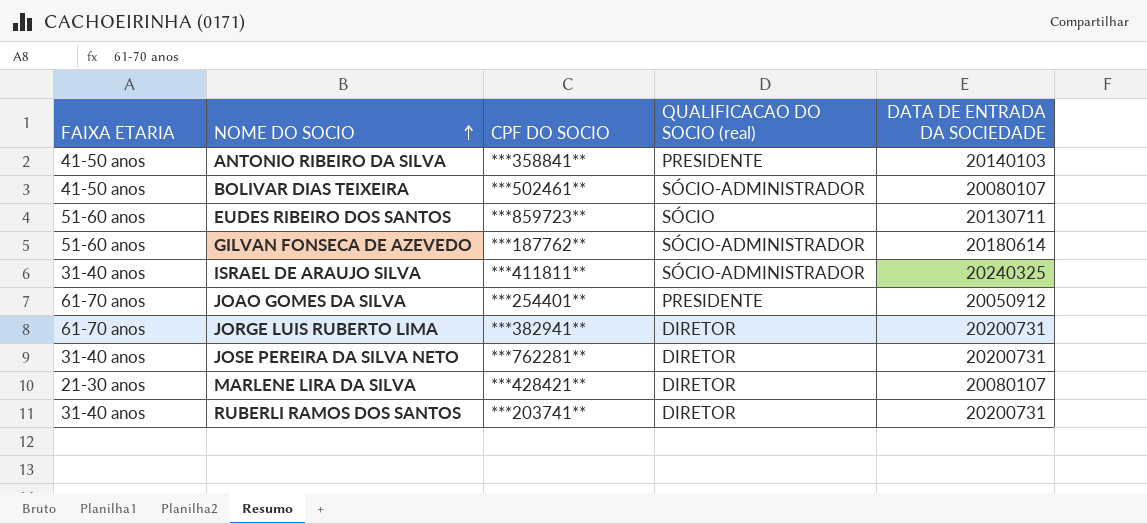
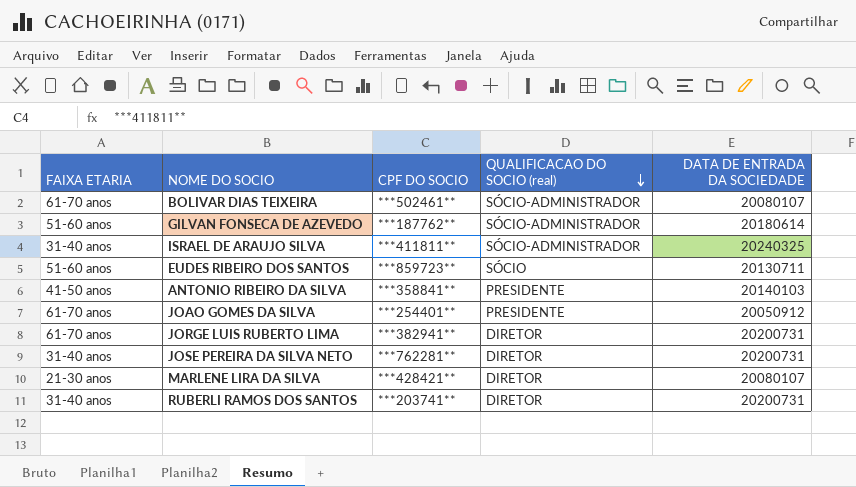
row order: NOME DO SOCIO ascending -> QUALIFICACAO DO SOCIO (real) descending
BOLIVAR DIAS TEIXEIRA | FAIXA ETARIA: 41-50 anos -> 61-70 anos

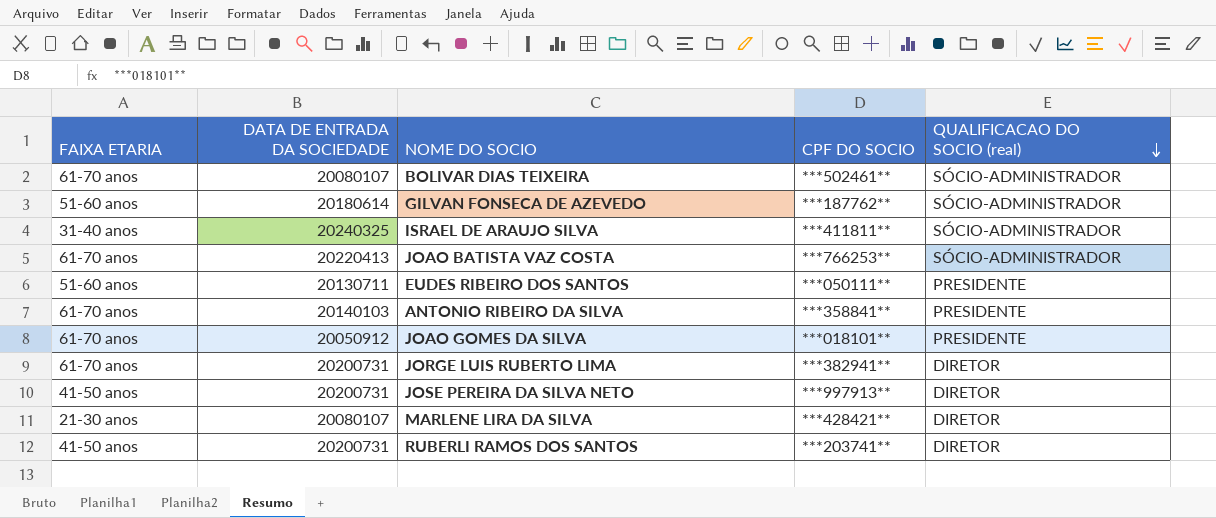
column DATA DE ENTRADA DA SOCIEDADE | position: 5 -> 2
row JOAO BATISTA VAZ COSTA: none -> 61-70 anos | 20220413 | ***766253** | SÓCIO-ADMINISTRADOR
EUDES RIBEIRO DOS SANTOS | CPF DO SOCIO: ***859723** -> ***050111**
EUDES RIBEIRO DOS SANTOS | QUALIFICACAO DO SOCIO (real): SÓCIO -> PRESIDENTE
ANTONIO RIBEIRO DA SILVA | FAIXA ETARIA: 41-50 anos -> 61-70 anos
JOAO GOMES DA SILVA | CPF DO SOCIO: ***254401** -> ***018101**
JOSE PEREIRA DA SILVA NETO | FAIXA ETARIA: 31-40 anos -> 41-50 anos
JOSE PEREIRA DA SILVA NETO | CPF DO SOCIO: ***762281** -> ***997913**
RUBERLI RAMOS DOS SANTOS | FAIXA ETARIA: 31-40 anos -> 41-50 anos

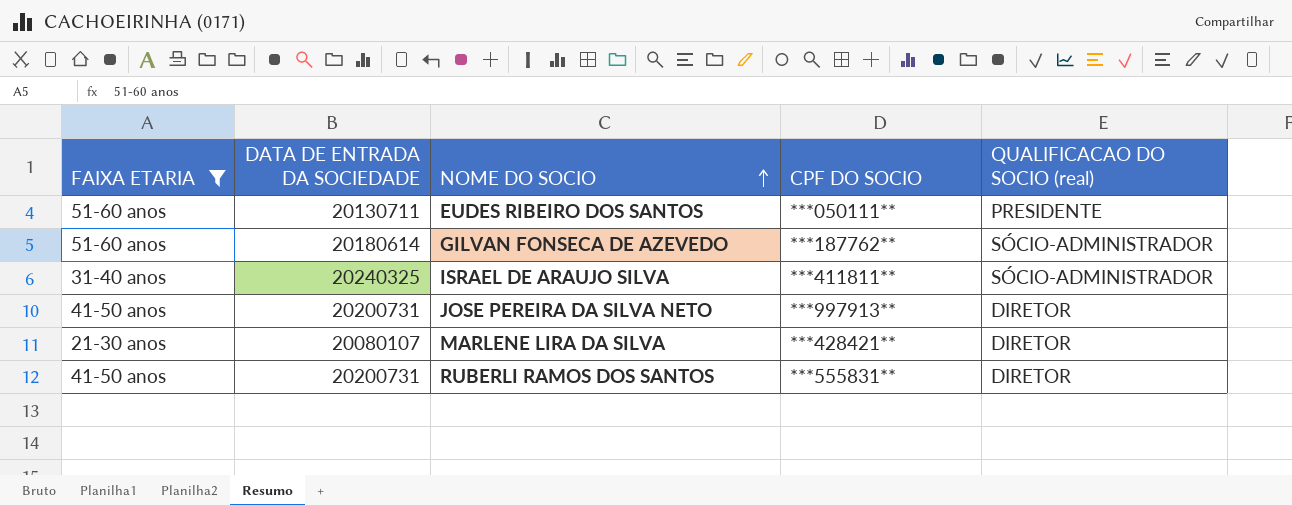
filter: none -> FAIXA ETARIA != 61-70 anos
row order: QUALIFICACAO DO SOCIO (real) descending -> NOME DO SOCIO ascending
RUBERLI RAMOS DOS SANTOS | CPF DO SOCIO: ***203741** -> ***555831**

